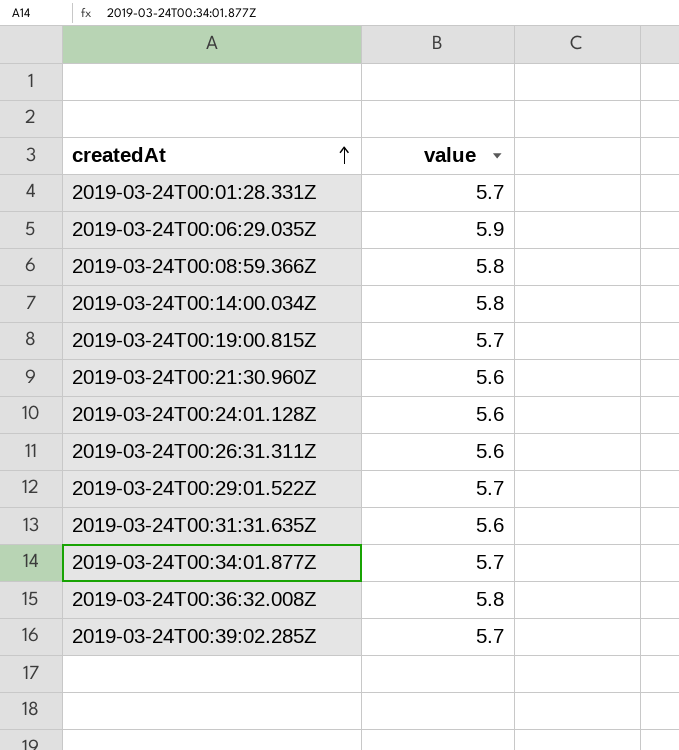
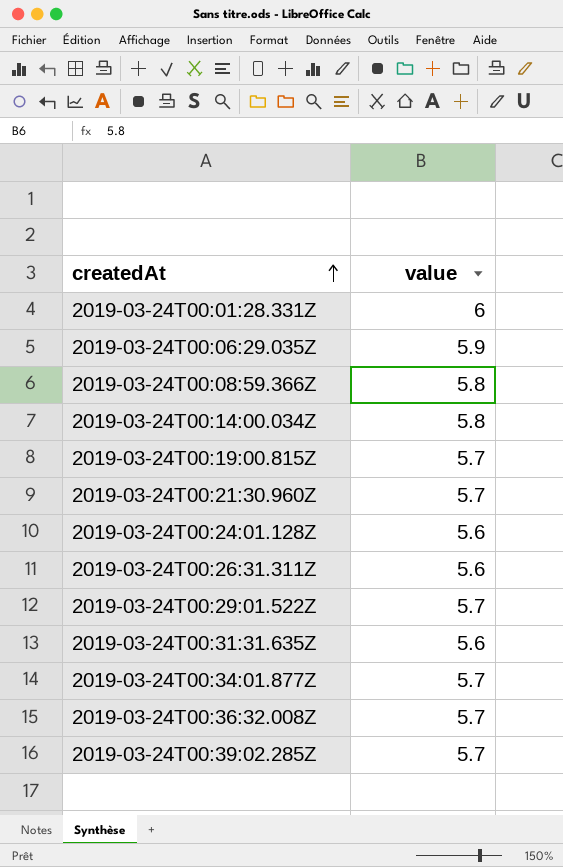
2019-03-24T00:01:28.331Z | value: 5.7 -> 6
2019-03-24T00:21:30.960Z | value: 5.6 -> 5.7
2019-03-24T00:36:32.008Z | value: 5.8 -> 5.7

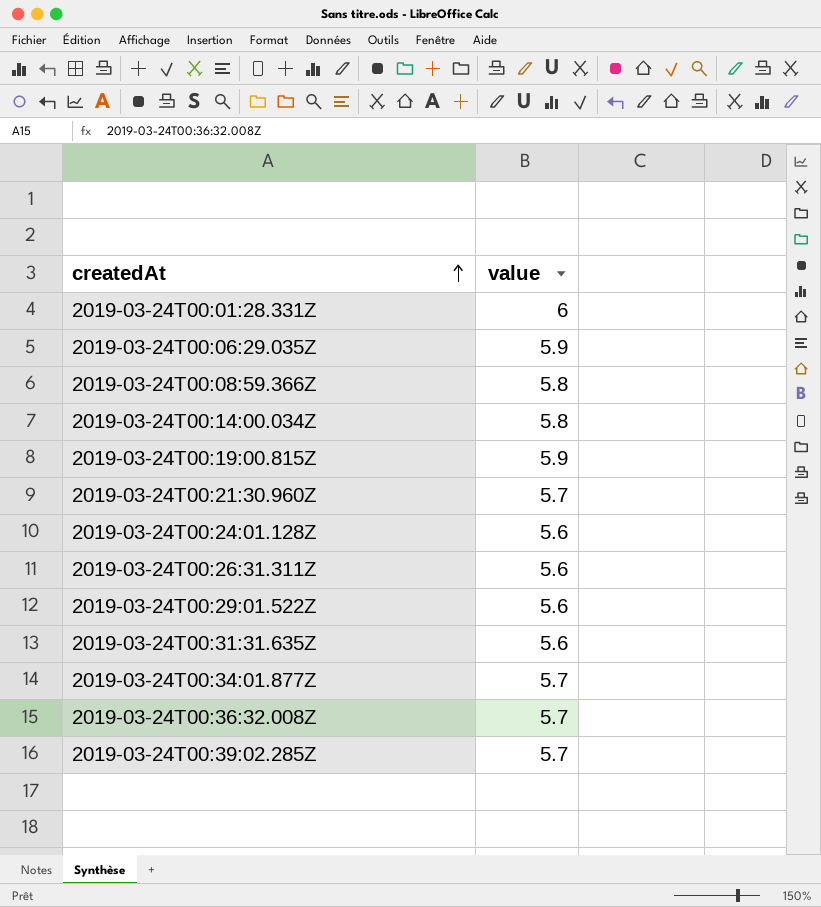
2019-03-24T00:19:00.815Z | value: 5.7 -> 5.9
2019-03-24T00:29:01.522Z | value: 5.7 -> 5.6

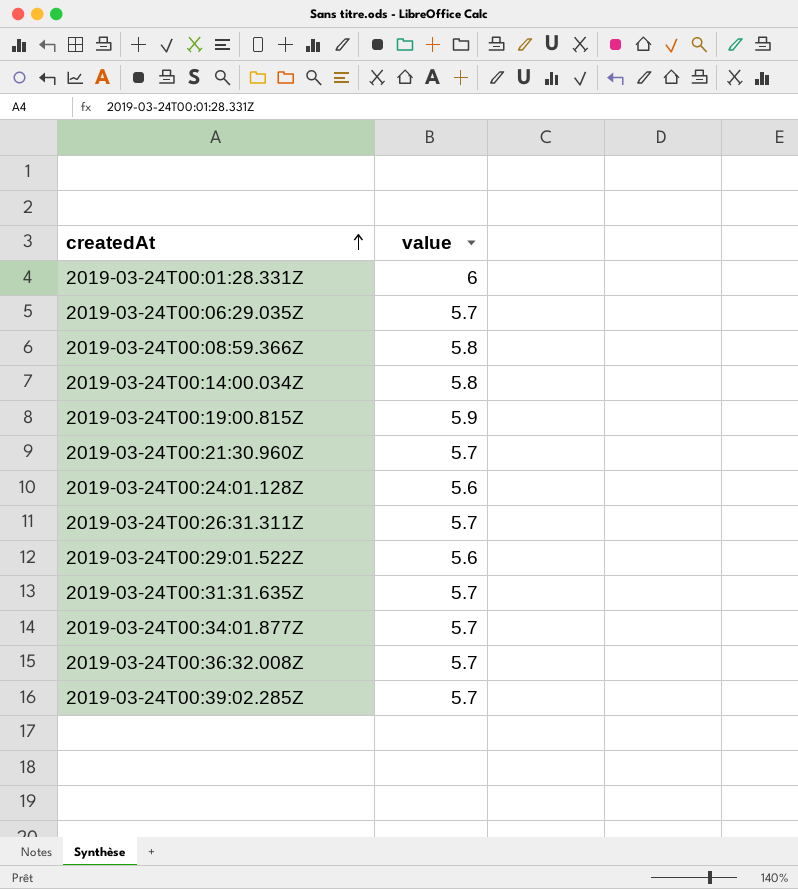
2019-03-24T00:06:29.035Z | value: 5.9 -> 5.7
2019-03-24T00:26:31.311Z | value: 5.6 -> 5.7
2019-03-24T00:31:31.635Z | value: 5.6 -> 5.7

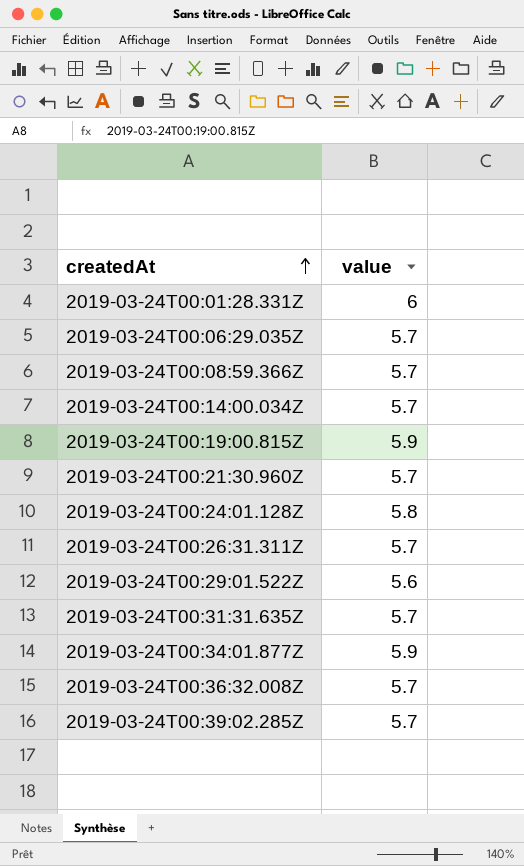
2019-03-24T00:08:59.366Z | value: 5.8 -> 5.7
2019-03-24T00:14:00.034Z | value: 5.8 -> 5.7
2019-03-24T00:24:01.128Z | value: 5.6 -> 5.8
2019-03-24T00:34:01.877Z | value: 5.7 -> 5.9

